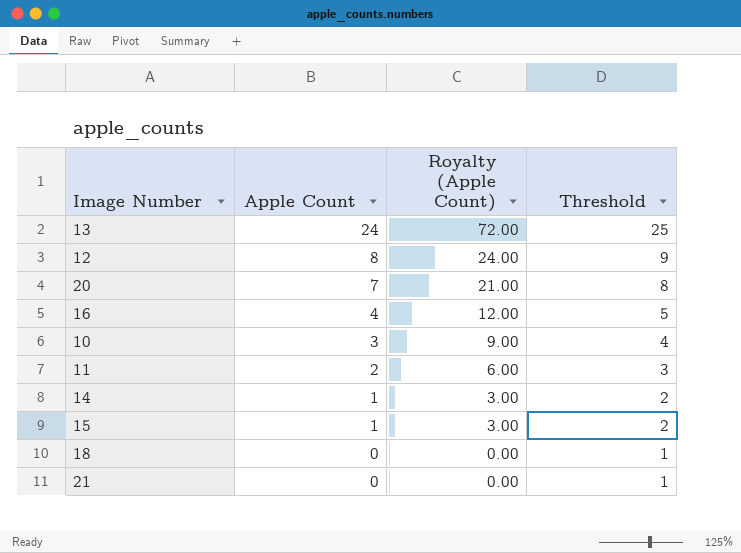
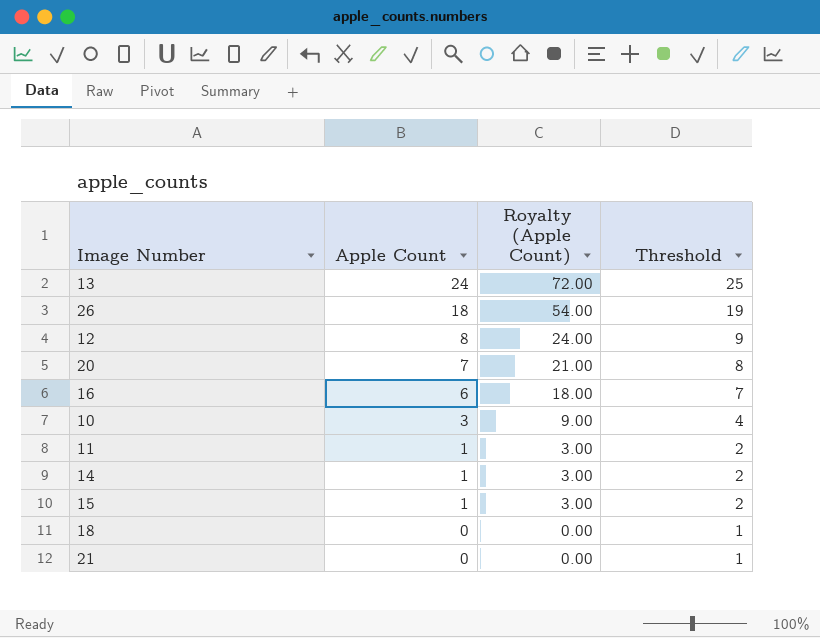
row 26: none -> 18 | 54.00 | 19
16 | Apple Count: 4 -> 6
16 | Royalty (Apple Count): 12.00 -> 18.00
16 | Threshold: 5 -> 7
11 | Apple Count: 2 -> 1
11 | Royalty (Apple Count): 6.00 -> 3.00
11 | Threshold: 3 -> 2

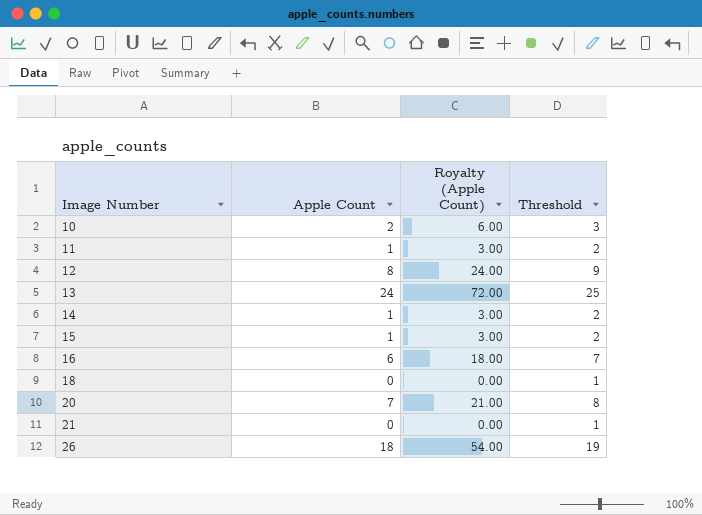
row order: Apple Count descending -> Image Number ascending
10 | Apple Count: 3 -> 2
10 | Royalty (Apple Count): 9.00 -> 6.00
10 | Threshold: 4 -> 3

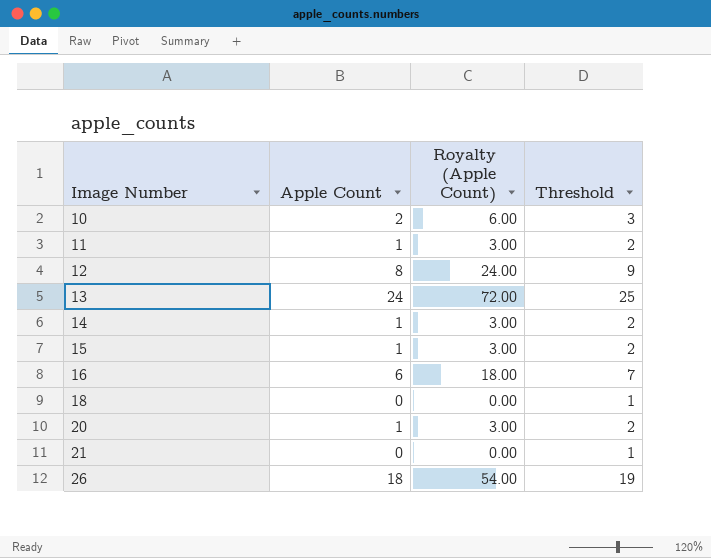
20 | Apple Count: 7 -> 1
20 | Royalty (Apple Count): 21.00 -> 3.00
20 | Threshold: 8 -> 2

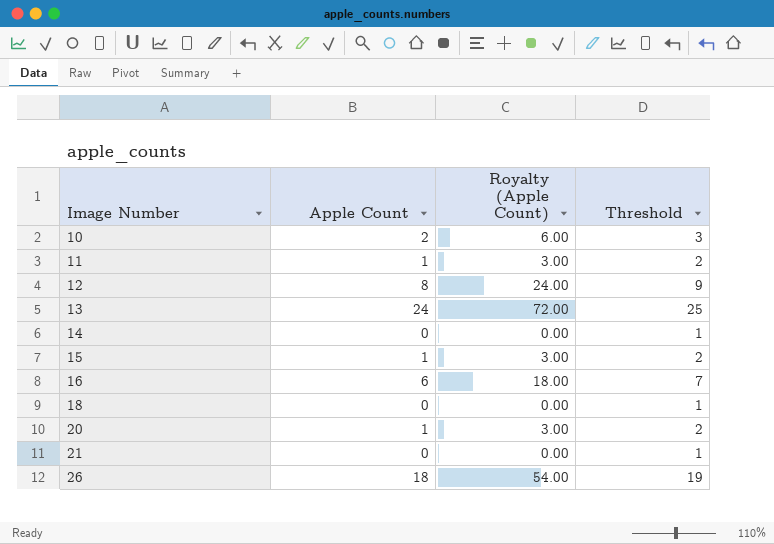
14 | Apple Count: 1 -> 0
14 | Royalty (Apple Count): 3.00 -> 0.00
14 | Threshold: 2 -> 1

